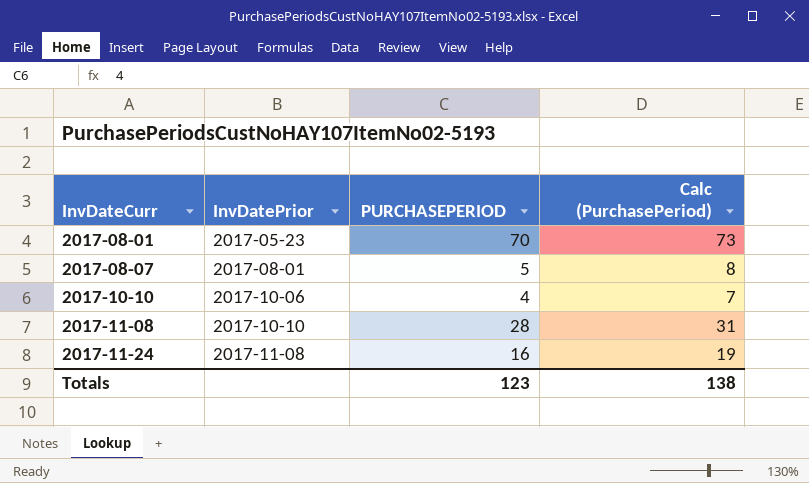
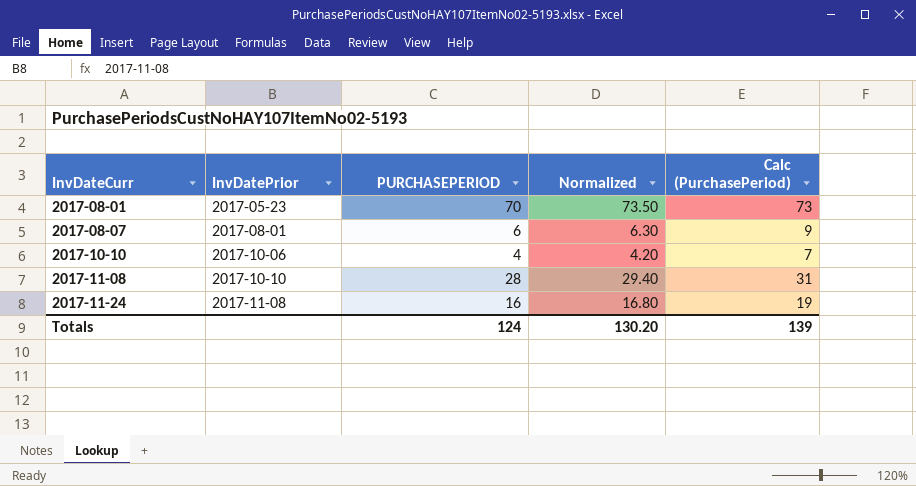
column Normalized | formula: none -> [PURCHASEPERIOD] * 1.05
2017-08-07 | PURCHASEPERIOD: 5 -> 6
2017-08-07 | Calc (PurchasePeriod): 8 -> 9
Totals | PURCHASEPERIOD: 123 -> 124
Totals | Calc (PurchasePeriod): 138 -> 139

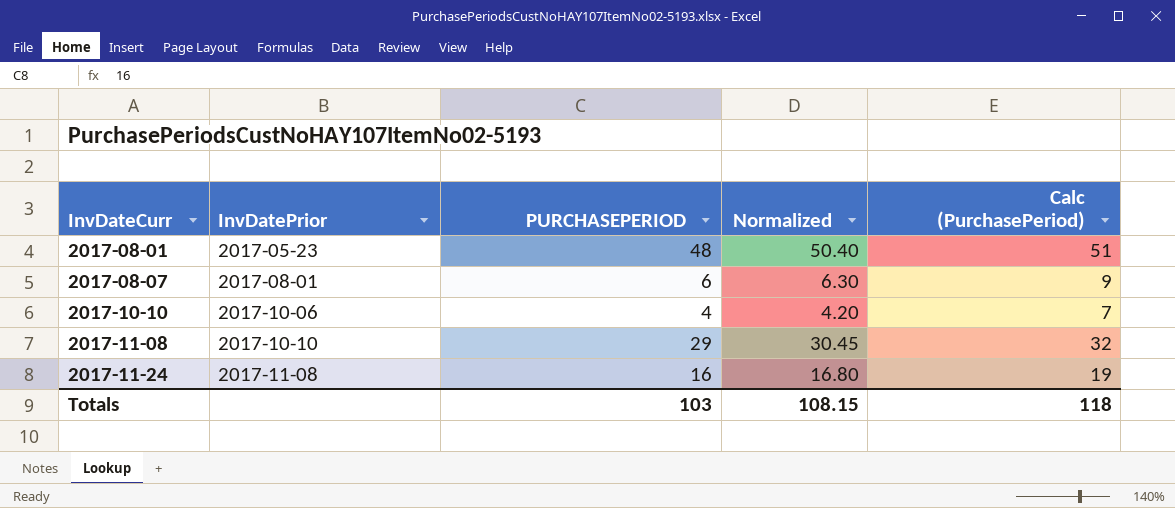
2017-08-01 | PURCHASEPERIOD: 70 -> 48
2017-08-01 | Normalized: 73.50 -> 50.40
2017-08-01 | Calc (PurchasePeriod): 73 -> 51
2017-11-08 | PURCHASEPERIOD: 28 -> 29
2017-11-08 | Normalized: 29.40 -> 30.45
2017-11-08 | Calc (PurchasePeriod): 31 -> 32
Totals | PURCHASEPERIOD: 124 -> 103
Totals | Normalized: 130.20 -> 108.15
Totals | Calc (PurchasePeriod): 139 -> 118

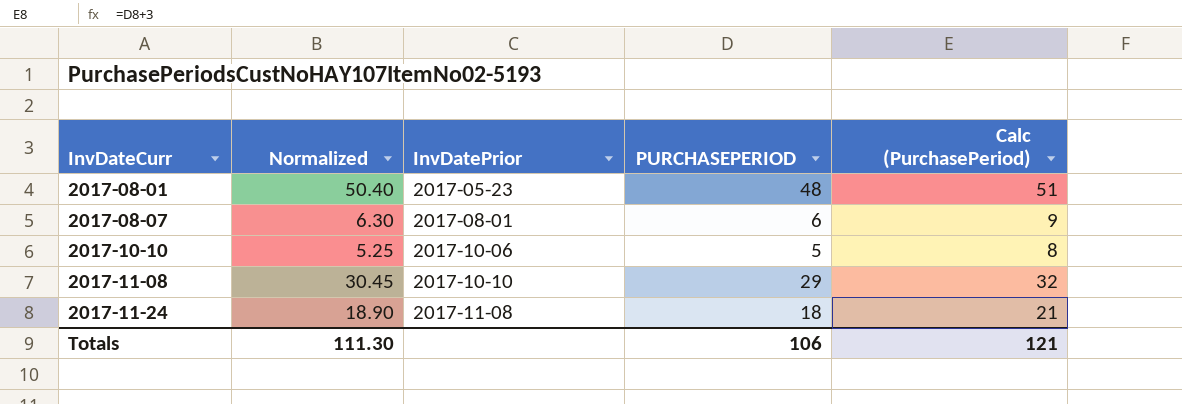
column Normalized | position: 4 -> 2
2017-10-10 | Normalized: 4.20 -> 5.25
2017-10-10 | PURCHASEPERIOD: 4 -> 5
2017-10-10 | Calc (PurchasePeriod): 7 -> 8
2017-11-24 | Normalized: 16.80 -> 18.90
2017-11-24 | PURCHASEPERIOD: 16 -> 18
2017-11-24 | Calc (PurchasePeriod): 19 -> 21
Totals | Normalized: 108.15 -> 111.30
Totals | PURCHASEPERIOD: 103 -> 106
Totals | Calc (PurchasePeriod): 118 -> 121

